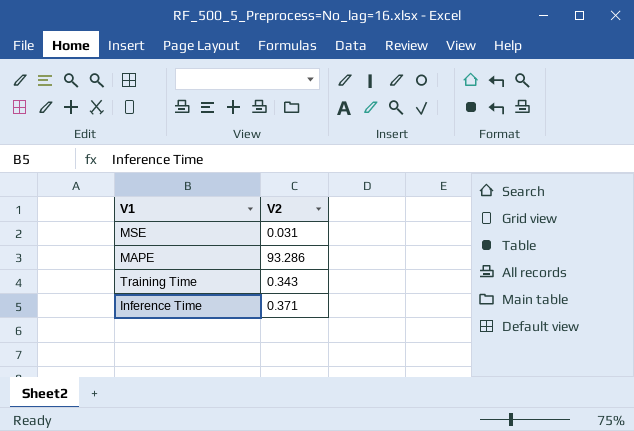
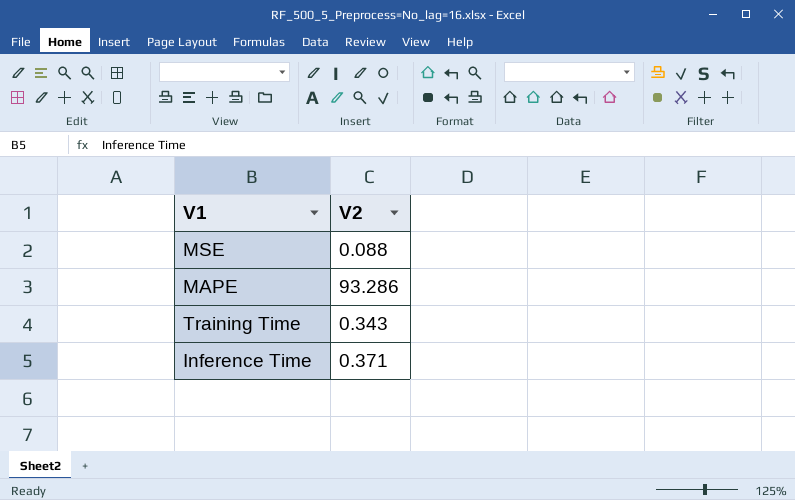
MSE | V2: 0.031 -> 0.088

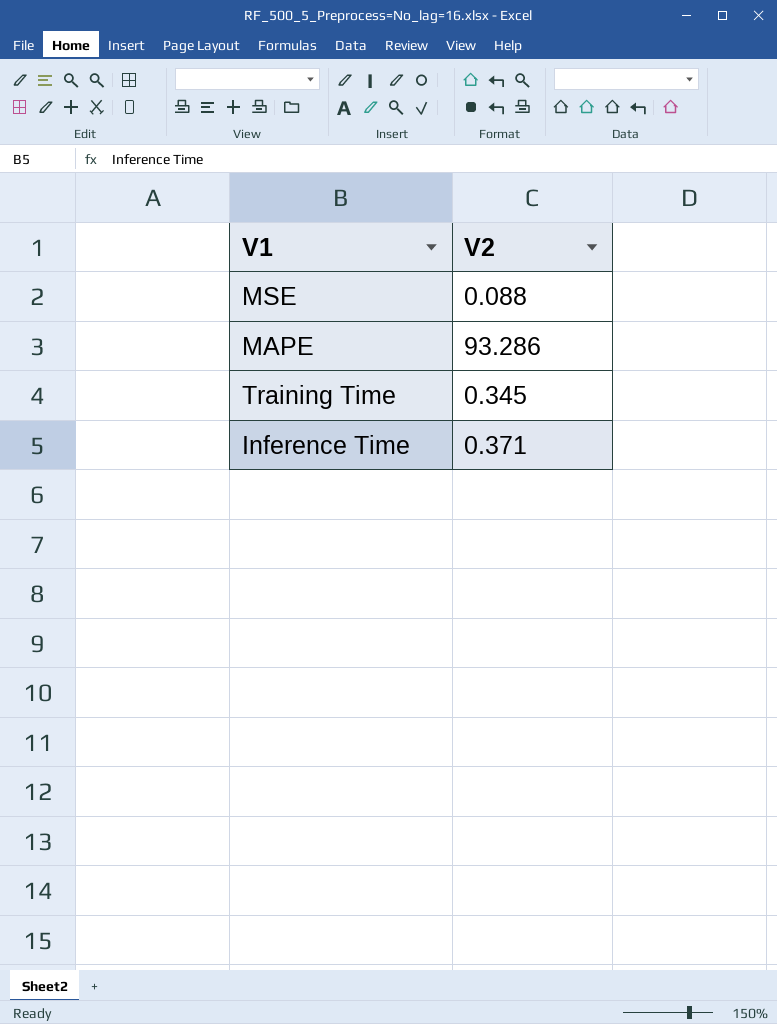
Training Time | V2: 0.343 -> 0.345

